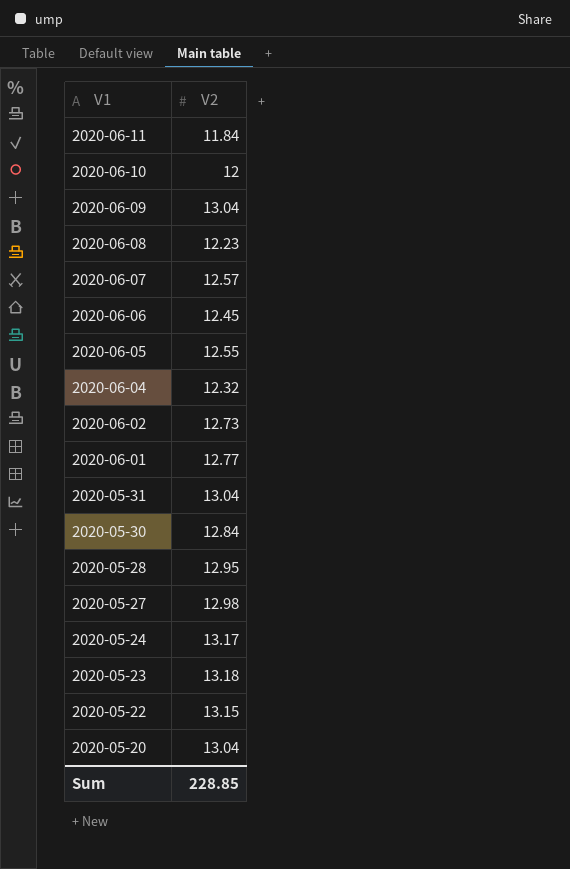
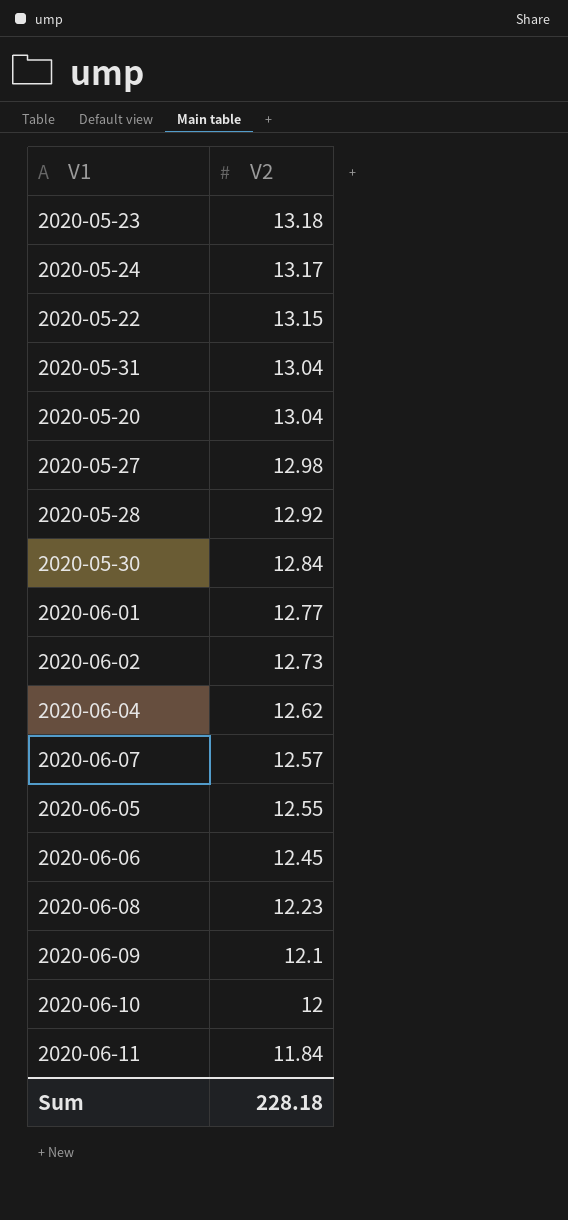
row order: V1 descending -> V2 descending
2020-05-28 | V2: 12.95 -> 12.92
2020-06-04 | V2: 12.32 -> 12.62
2020-06-09 | V2: 13.04 -> 12.1
Sum | V2: 228.85 -> 228.18

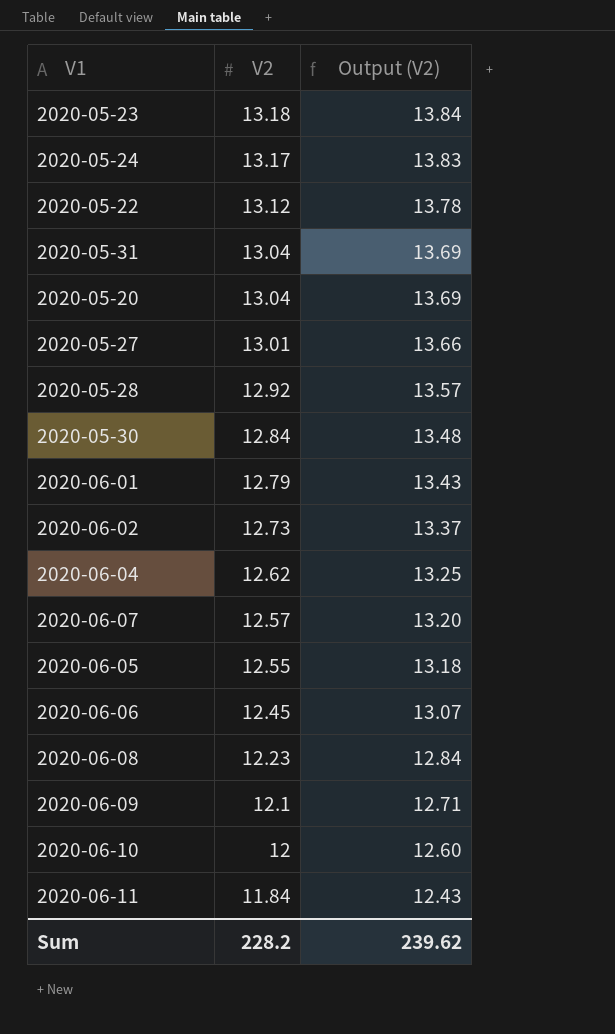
column Output (V2) | formula: none -> [V2] * 1.05
2020-05-22 | V2: 13.15 -> 13.12
2020-05-27 | V2: 12.98 -> 13.01
2020-06-01 | V2: 12.77 -> 12.79
Sum | V2: 228.18 -> 228.2

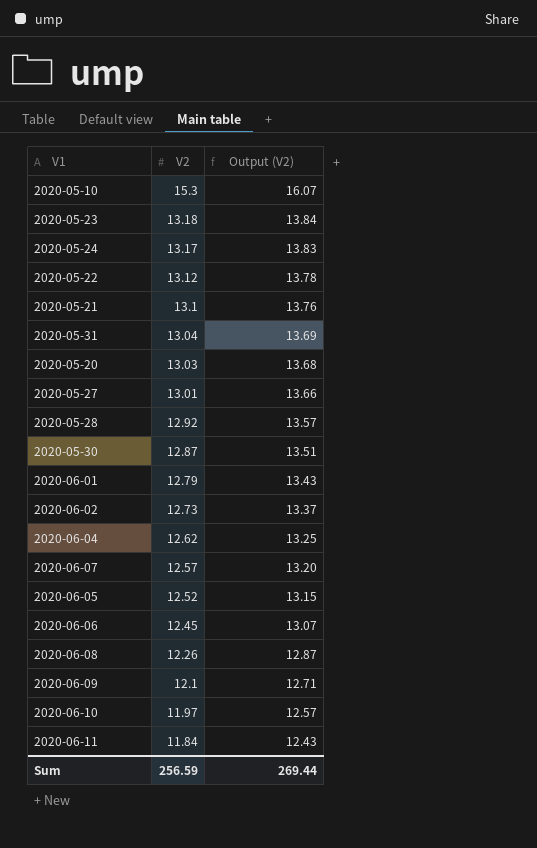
row 2020-05-10: none -> 15.3 | 16.07
row 2020-05-21: none -> 13.1 | 13.76
2020-05-20 | V2: 13.04 -> 13.03
2020-05-20 | Output (V2): 13.69 -> 13.68
2020-05-30 | V2: 12.84 -> 12.87
2020-05-30 | Output (V2): 13.48 -> 13.51
2020-06-05 | V2: 12.55 -> 12.52
2020-06-05 | Output (V2): 13.18 -> 13.15
2020-06-08 | V2: 12.23 -> 12.26
2020-06-08 | Output (V2): 12.84 -> 12.87
2020-06-10 | V2: 12 -> 11.97
2020-06-10 | Output (V2): 12.60 -> 12.57
Sum | V2: 228.2 -> 256.59
Sum | Output (V2): 239.62 -> 269.44

